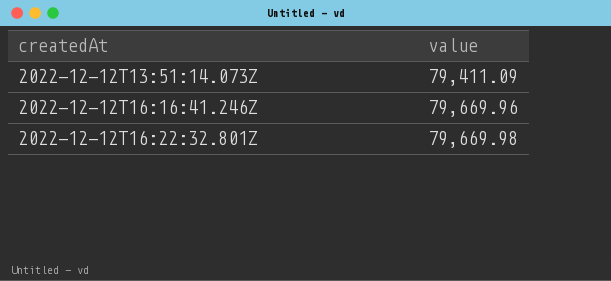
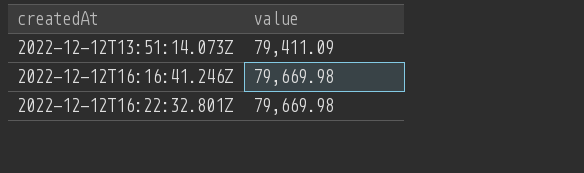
2022-12-12T16:16:41.246Z | value: 79,669.96 -> 79,669.98

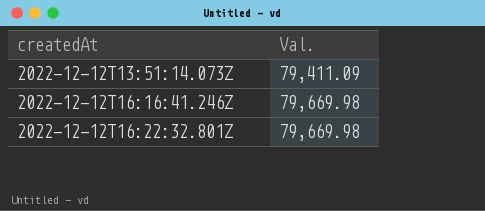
column name: value -> Val.

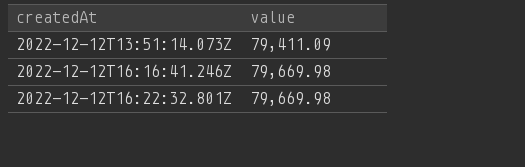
column name: Val. -> value

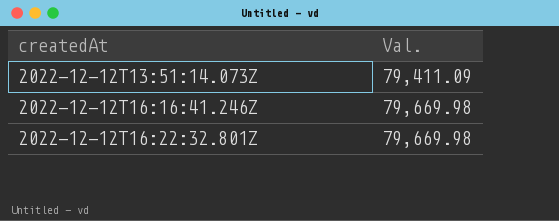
column name: value -> Val.

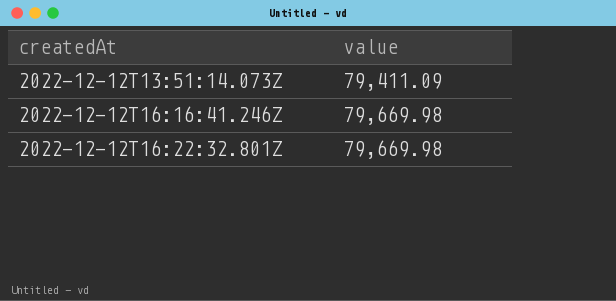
column name: Val. -> value

